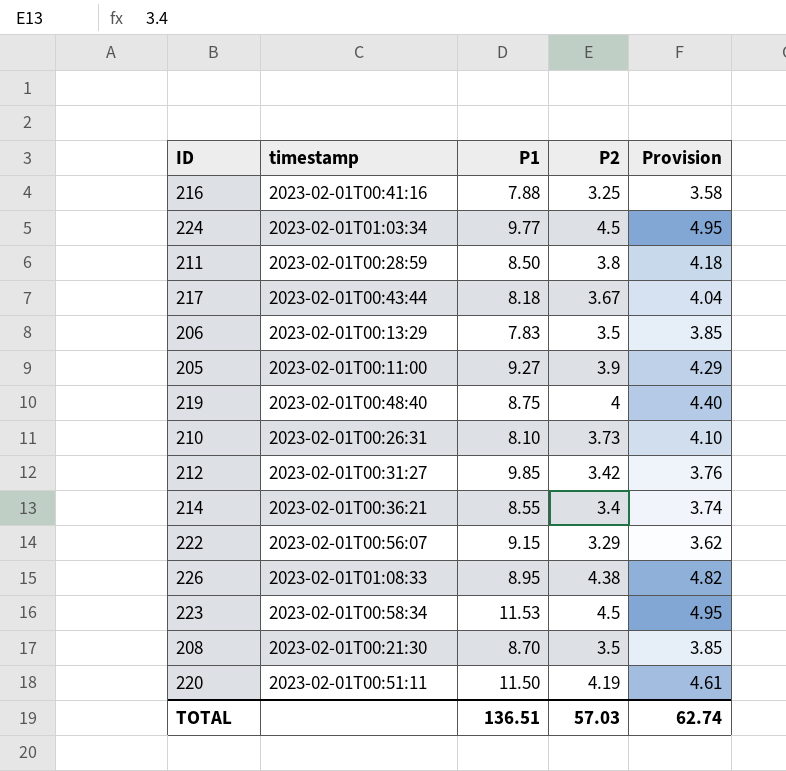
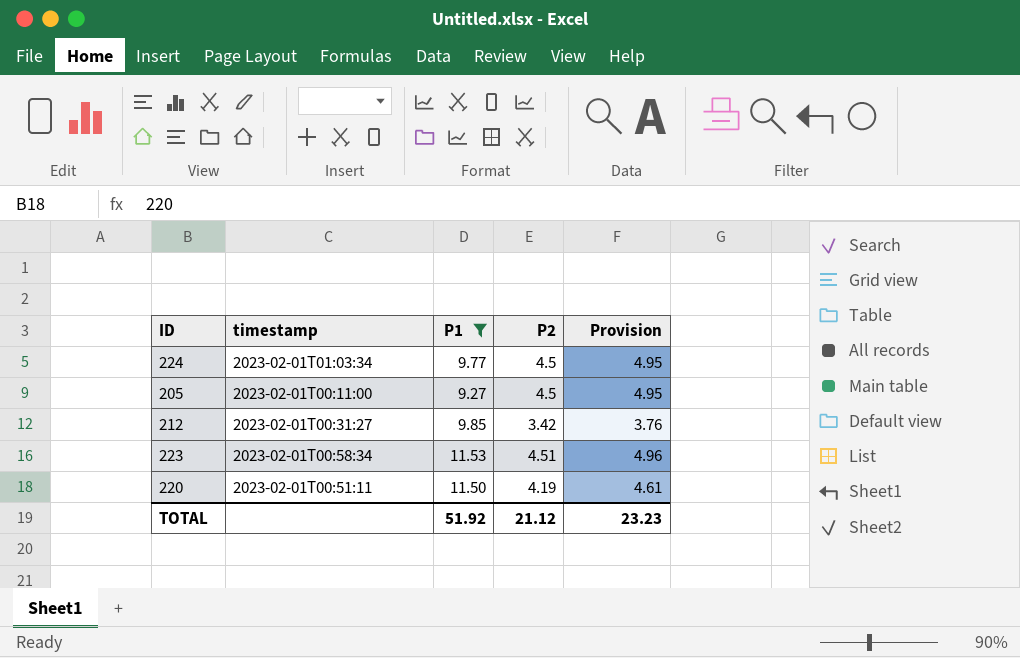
filter: none -> P1 >= 9.27
205 | P2: 3.9 -> 4.5
205 | Provision: 4.29 -> 4.95
223 | P2: 4.5 -> 4.51
223 | Provision: 4.95 -> 4.96
TOTAL | P1: 136.51 -> 51.92
TOTAL | P2: 57.03 -> 21.12
TOTAL | Provision: 62.74 -> 23.23

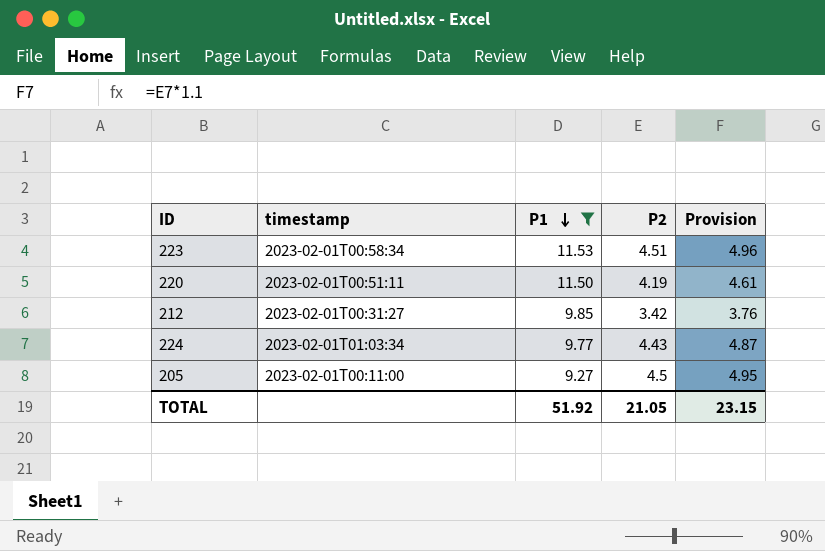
row order: none -> P1 descending
224 | P2: 4.5 -> 4.43
224 | Provision: 4.95 -> 4.87
TOTAL | P2: 21.12 -> 21.05
TOTAL | Provision: 23.23 -> 23.15

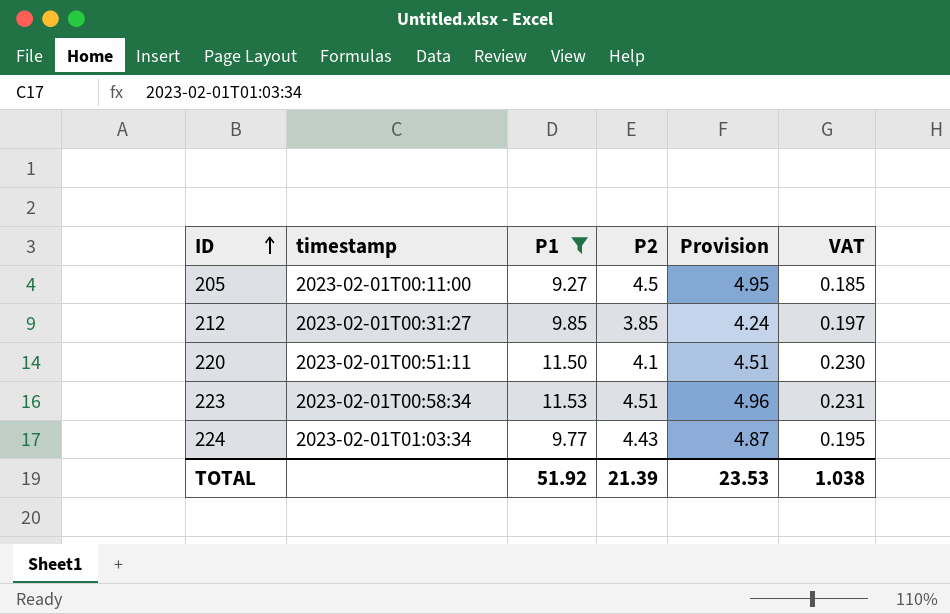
row order: P1 descending -> ID ascending
column VAT | formula: none -> [P1] * 0.02
212 | P2: 3.42 -> 3.85
212 | Provision: 3.76 -> 4.24
220 | P2: 4.19 -> 4.1
220 | Provision: 4.61 -> 4.51
TOTAL | P2: 21.05 -> 21.39
TOTAL | Provision: 23.15 -> 23.53

